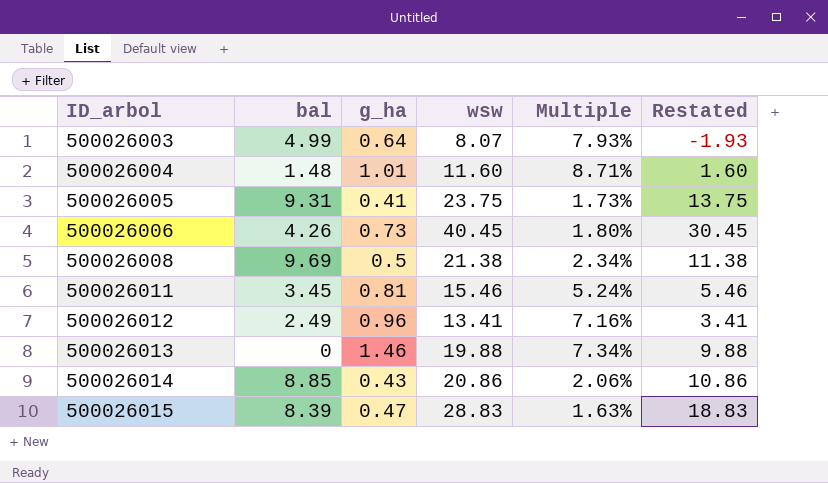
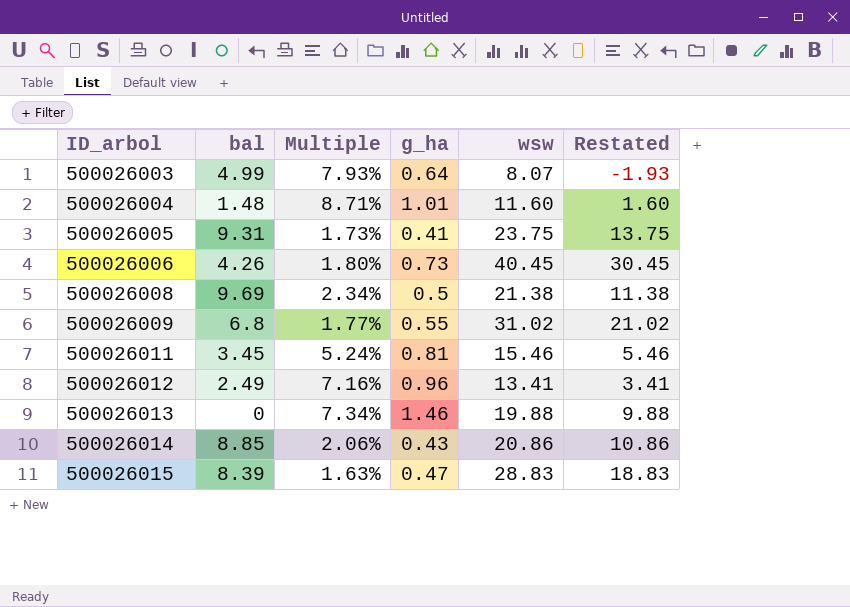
column Multiple | position: 5 -> 3
row 500026009: none -> 6.8 | 1.77% | 0.55 | 31.02 | 21.02

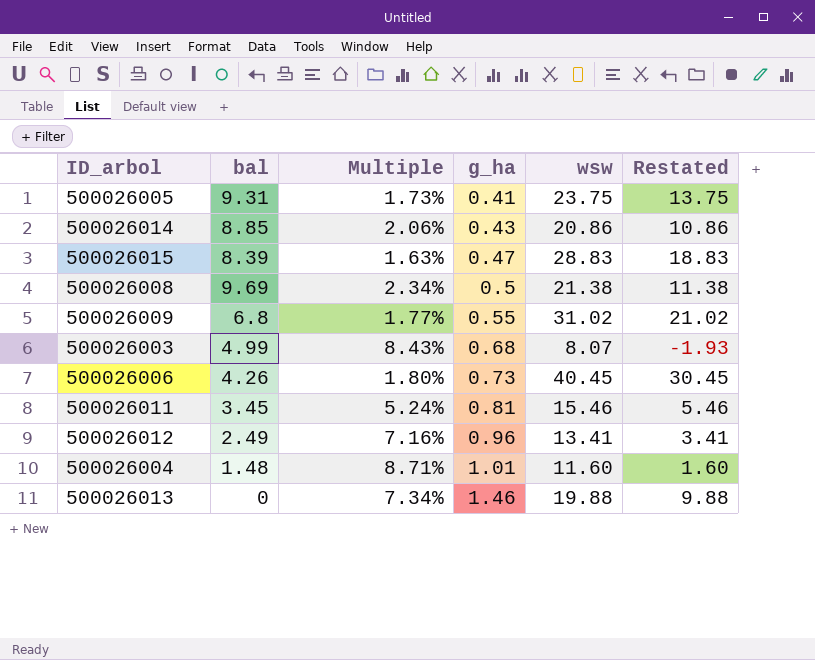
row order: ID_arbol ascending -> g_ha ascending
500026003 | Multiple: 7.93% -> 8.43%
500026003 | g_ha: 0.64 -> 0.68

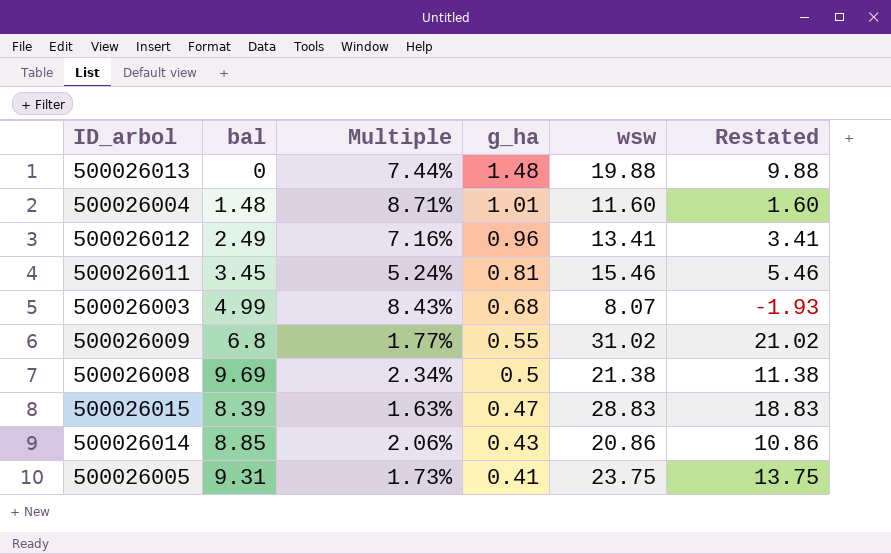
row order: g_ha ascending -> g_ha descending
row 500026006: 4.26 | 1.80% | 0.73 | 40.45 | 30.45 -> none
500026013 | Multiple: 7.34% -> 7.44%
500026013 | g_ha: 1.46 -> 1.48

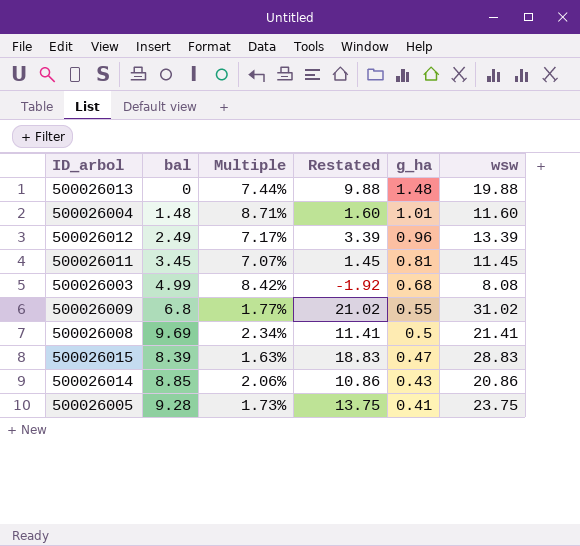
column Restated | position: 6 -> 4
500026012 | Multiple: 7.16% -> 7.17%
500026012 | Restated: 3.41 -> 3.39
500026012 | wsw: 13.41 -> 13.39
500026011 | Multiple: 5.24% -> 7.07%
500026011 | Restated: 5.46 -> 1.45
500026011 | wsw: 15.46 -> 11.45
500026003 | Multiple: 8.43% -> 8.42%
500026003 | Restated: -1.93 -> -1.92
500026003 | wsw: 8.07 -> 8.08
500026008 | Restated: 11.38 -> 11.41
500026008 | wsw: 21.38 -> 21.41
500026005 | bal: 9.31 -> 9.28

